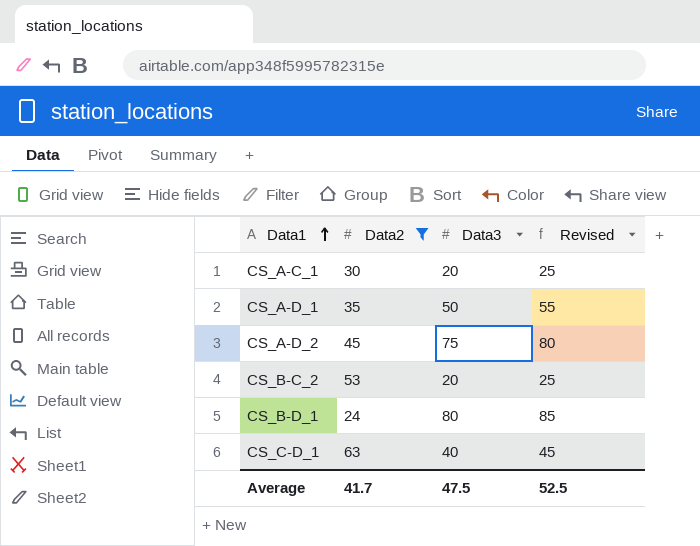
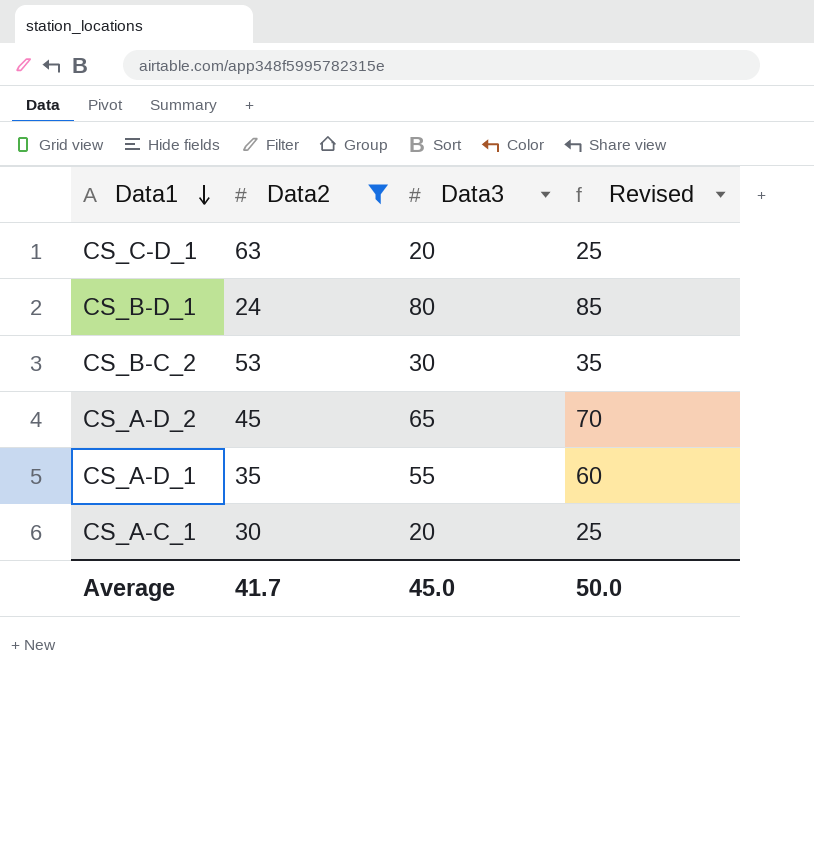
row order: Data1 ascending -> Data1 descending
CS_C-D_1 | Data3: 40 -> 20
CS_C-D_1 | Revised: 45 -> 25
CS_B-C_2 | Data3: 20 -> 30
CS_B-C_2 | Revised: 25 -> 35
CS_A-D_2 | Data3: 75 -> 65
CS_A-D_2 | Revised: 80 -> 70
CS_A-D_1 | Data3: 50 -> 55
CS_A-D_1 | Revised: 55 -> 60
Average | Data3: 47.5 -> 45.0
Average | Revised: 52.5 -> 50.0

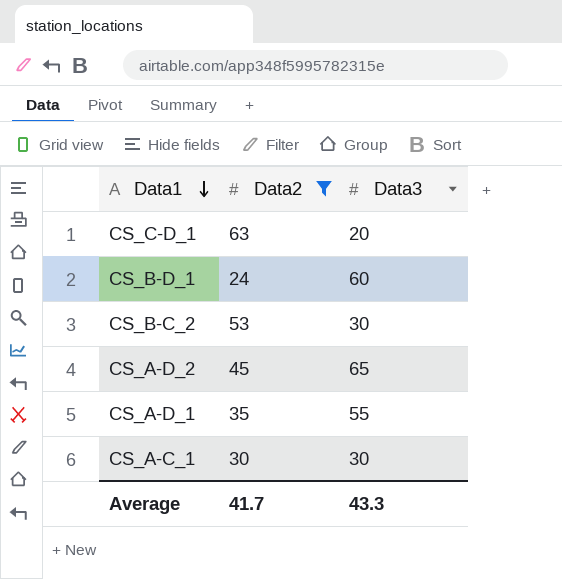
column Revised | formula: [Data3] + 5 -> none
CS_B-D_1 | Data3: 80 -> 60
CS_A-C_1 | Data3: 20 -> 30
Average | Data3: 45.0 -> 43.3

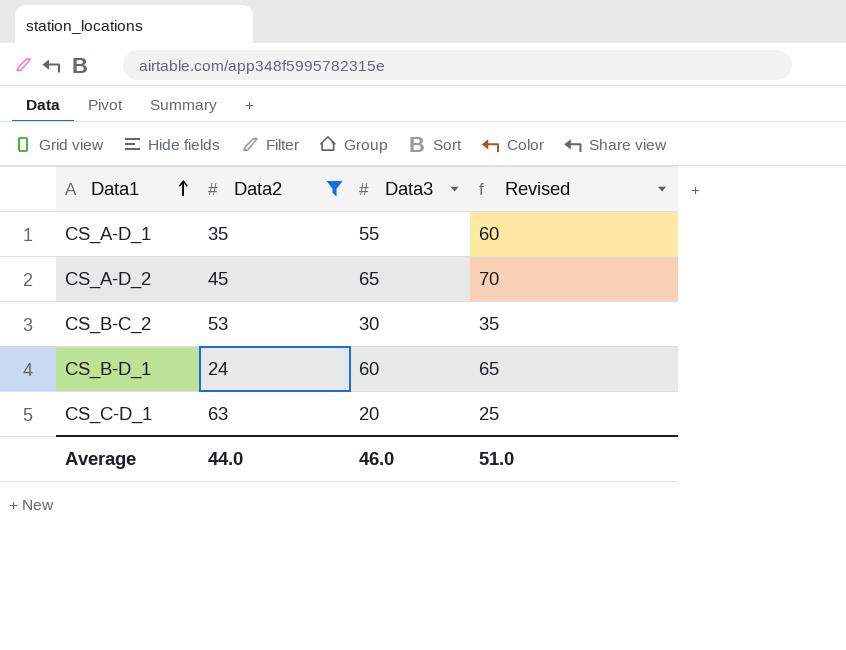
row order: Data1 descending -> Data1 ascending
column Revised | formula: none -> [Data3] + 5
row CS_A-C_1: 30 | 30 -> none
Average | Data2: 41.7 -> 44.0
Average | Data3: 43.3 -> 46.0

